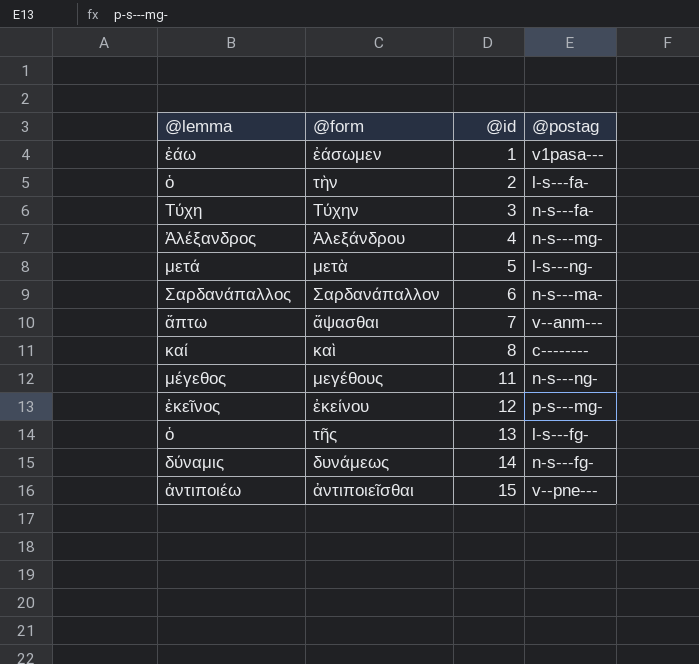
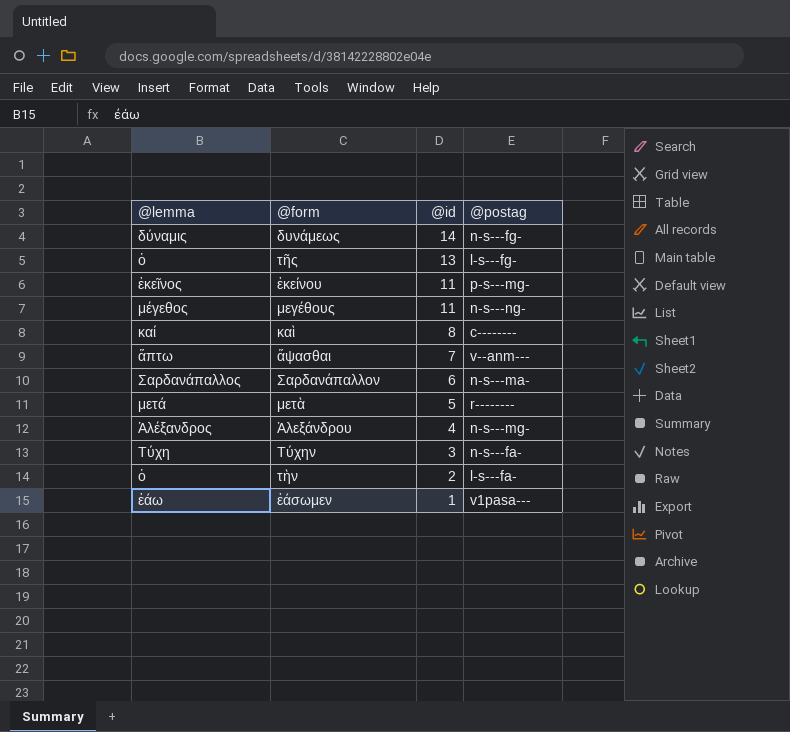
row order: @id ascending -> @id descending
row ἀντιποιεῖσθαι: ἀντιποιέω | 15 | v--pne--- -> none
ἐκείνου | @id: 12 -> 11
μετὰ | @postag: l-s---ng- -> r--------

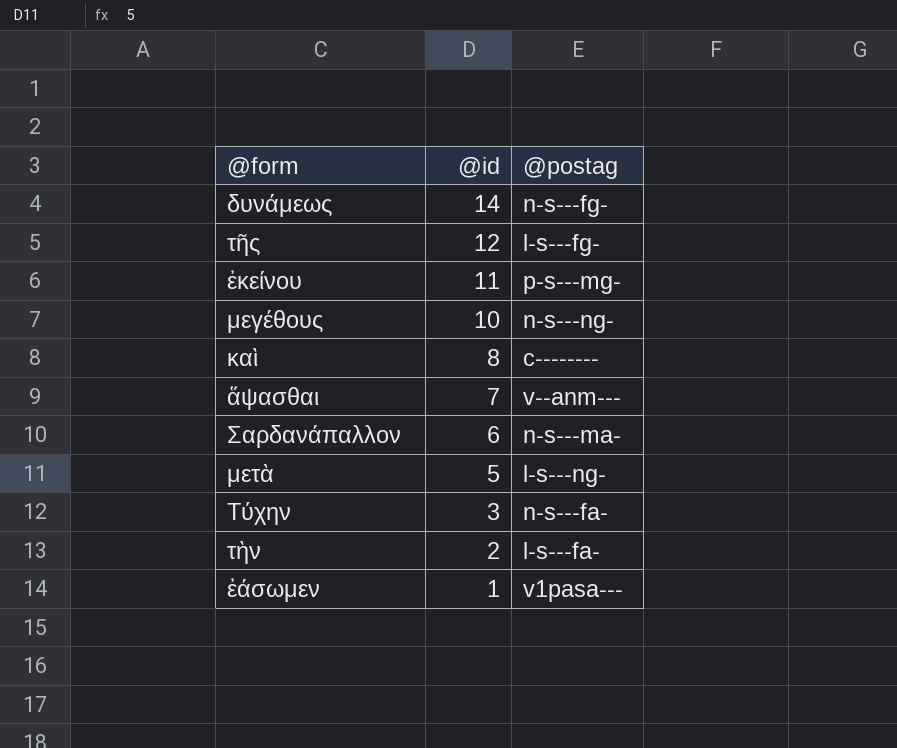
column @lemma | position: 1 -> none
row Ἀλεξάνδρου: Ἀλέξανδρος | 4 | n-s---mg- -> none
τῆς | @id: 13 -> 12
μεγέθους | @id: 11 -> 10
μετὰ | @postag: r-------- -> l-s---ng-

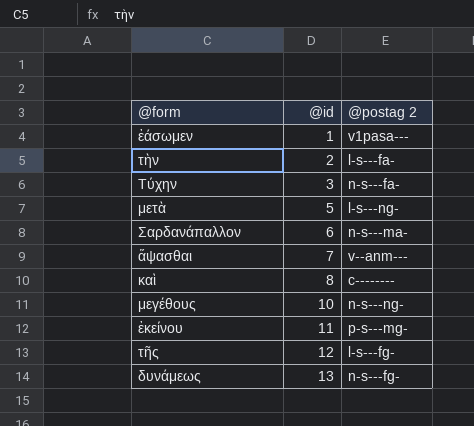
row order: @id descending -> @id ascending
column name: @postag -> @postag 2
δυνάμεως | @id: 14 -> 13

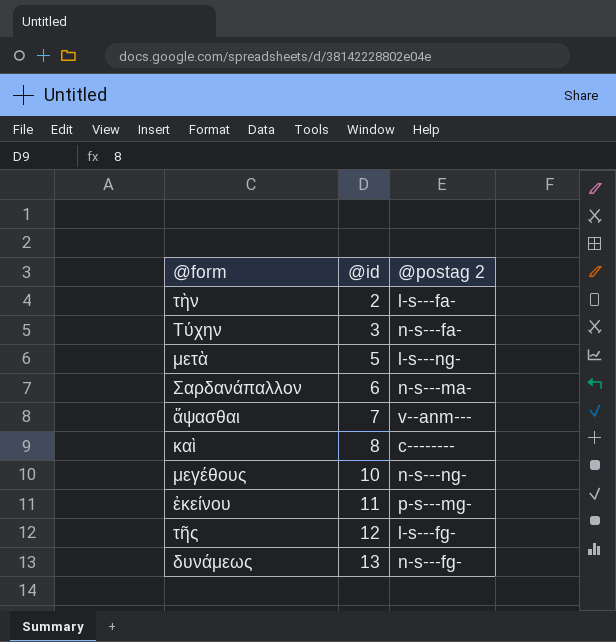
row ἐάσωμεν: 1 | v1pasa--- -> none

